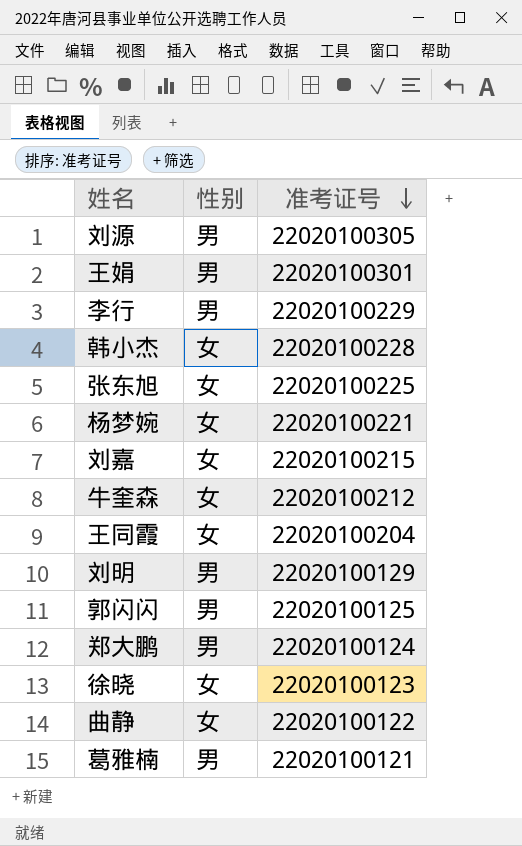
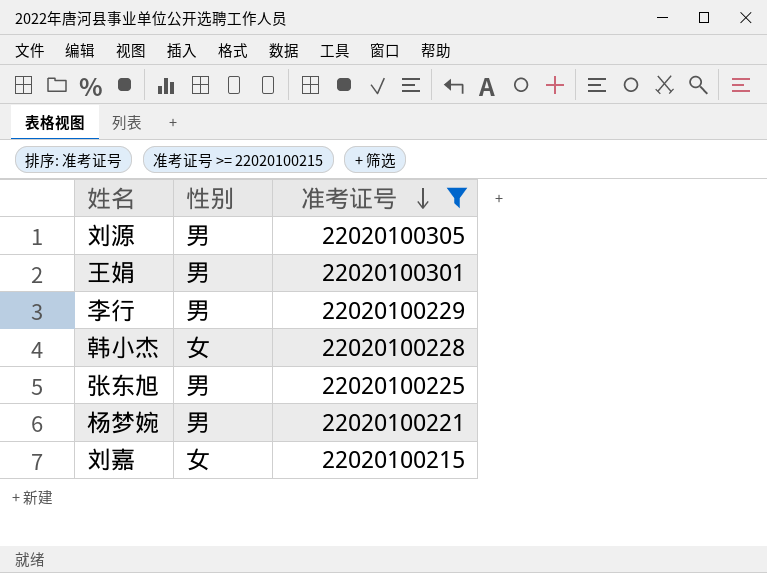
filter: none -> 准考证号 >= 22020100215
张东旭 | 性别: 女 -> 男
杨梦婉 | 性别: 女 -> 男

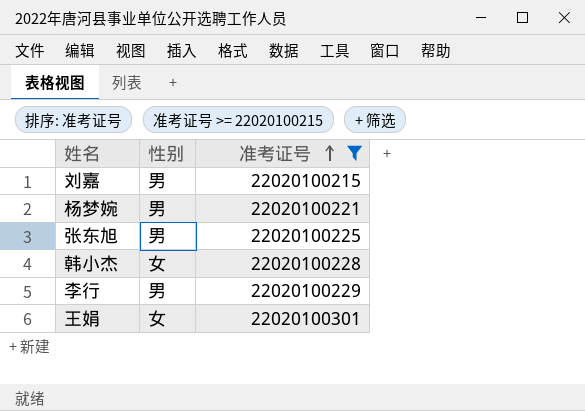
row order: 准考证号 descending -> 准考证号 ascending
row 刘源: 男 | 22020100305 -> none
刘嘉 | 性别: 女 -> 男
王娟 | 性别: 男 -> 女

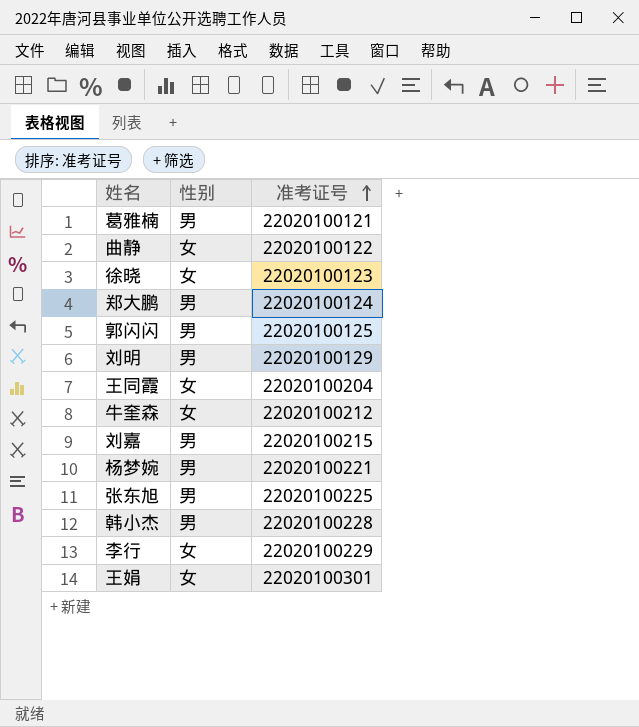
filter: 准考证号 >= 22020100215 -> none
韩小杰 | 性别: 女 -> 男
李行 | 性别: 男 -> 女

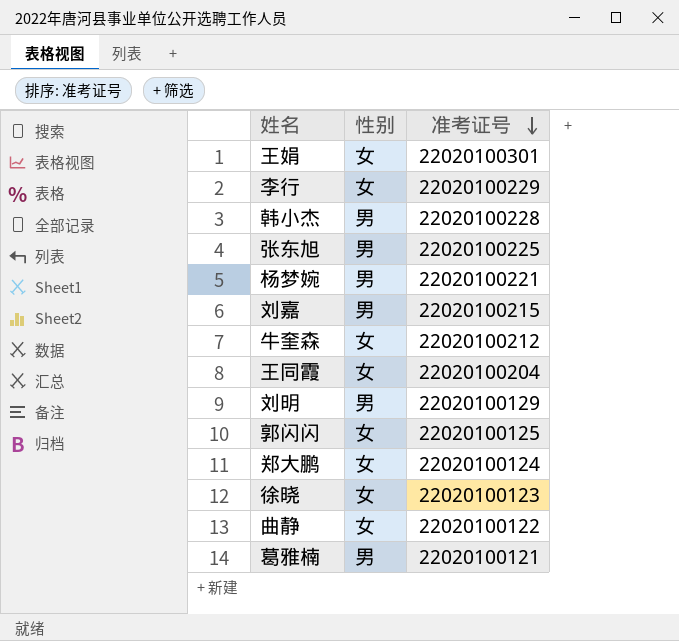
row order: 准考证号 ascending -> 准考证号 descending
郭闪闪 | 性别: 男 -> 女
郑大鹏 | 性别: 男 -> 女

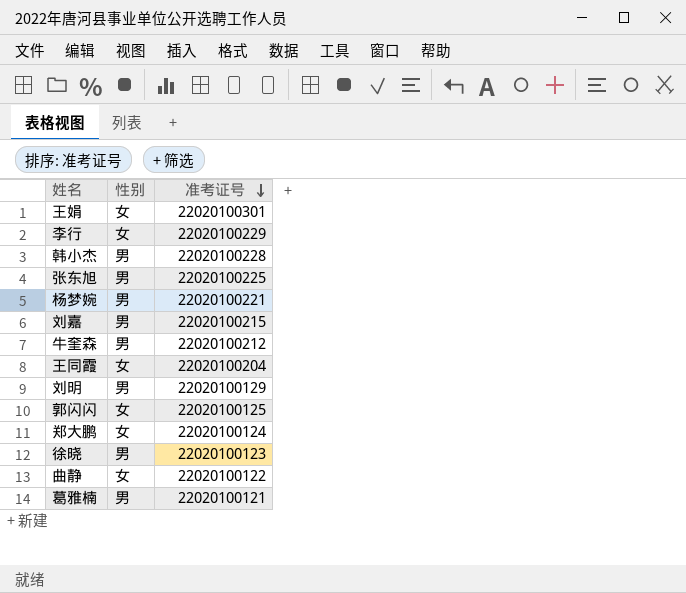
牛奎森 | 性别: 女 -> 男
徐晓 | 性别: 女 -> 男

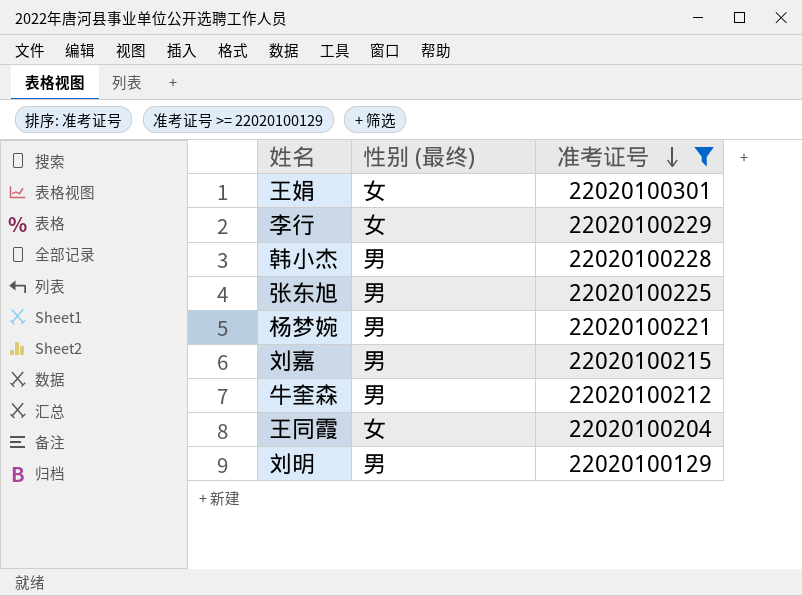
filter: none -> 准考证号 >= 22020100129
column name: 性别 -> 性别 (最终)

